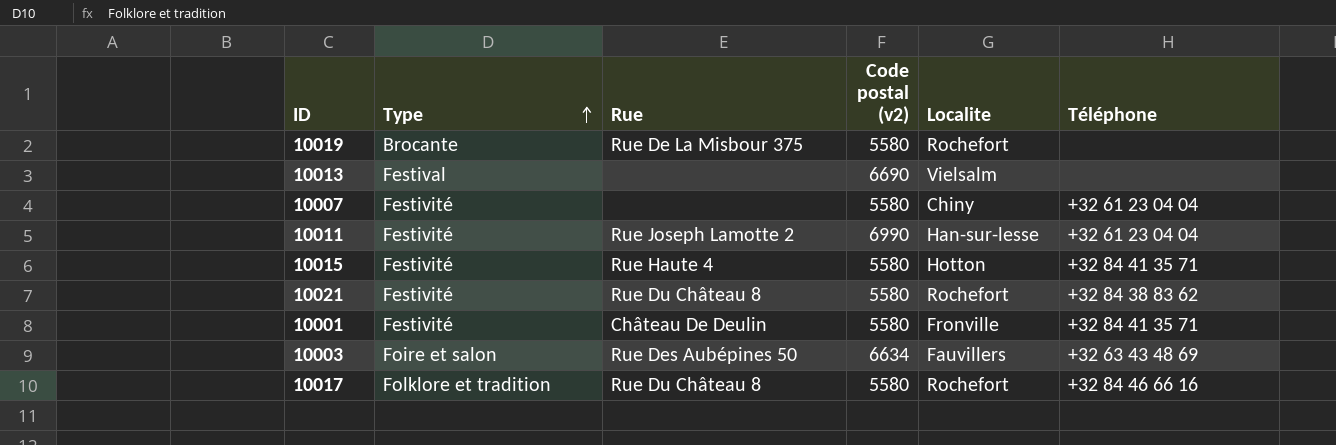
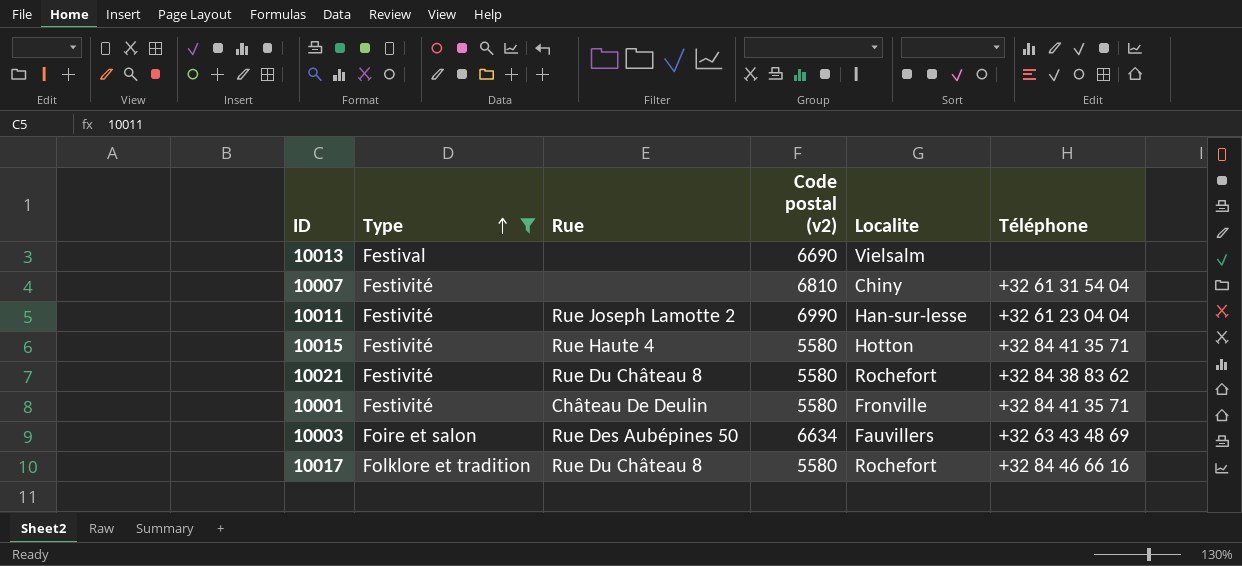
filter: none -> Type != Brocante
10007 | Code postal (v2): 5580 -> 6810
10007 | Téléphone: +32 61 23 04 04 -> +32 61 31 54 04

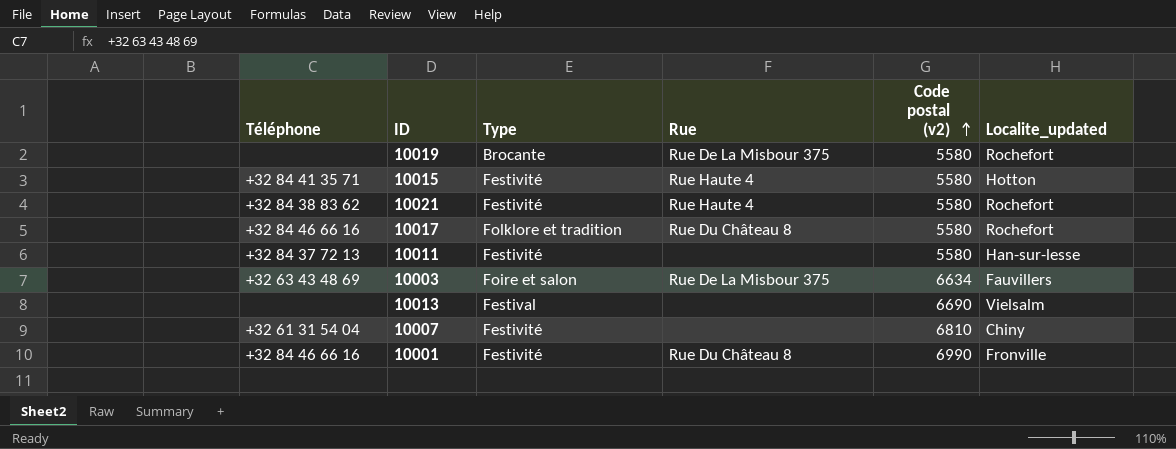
filter: Type != Brocante -> none
row order: Type ascending -> Code postal (v2) ascending
column Téléphone | position: 6 -> 1
column name: Localite -> Localite_updated
10021 | Rue: Rue Du Château 8 -> Rue Haute 4
10011 | Téléphone: +32 61 23 04 04 -> +32 84 37 72 13
10011 | Rue: Rue Joseph Lamotte 2 -> none
10011 | Code postal (v2): 6990 -> 5580
10003 | Rue: Rue Des Aubépines 50 -> Rue De La Misbour 375
10001 | Téléphone: +32 84 41 35 71 -> +32 84 46 66 16
10001 | Rue: Château De Deulin -> Rue Du Château 8
10001 | Code postal (v2): 5580 -> 6990

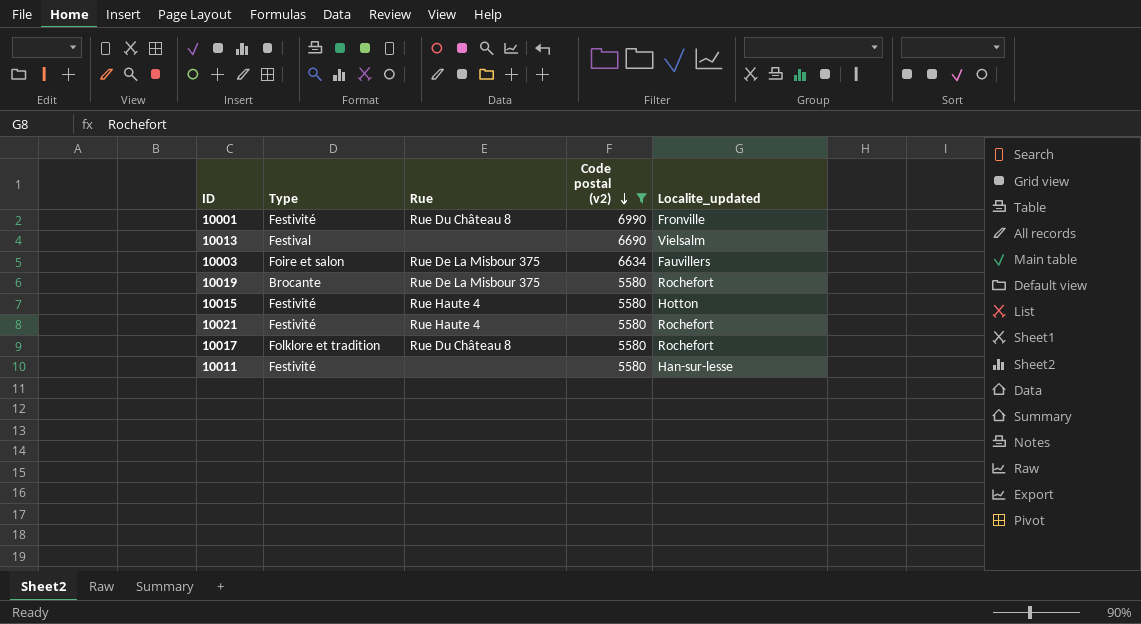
filter: none -> Code postal (v2) != 6810
row order: Code postal (v2) ascending -> Code postal (v2) descending
column Téléphone | position: 1 -> none

